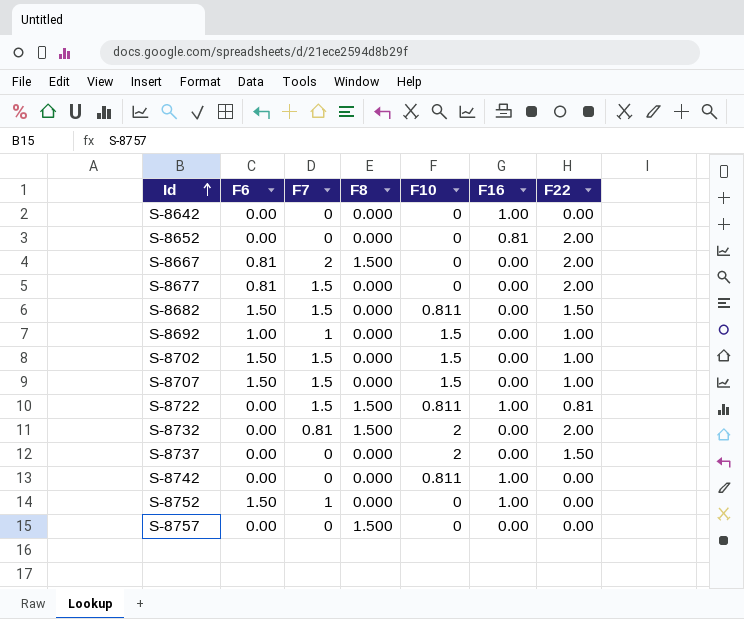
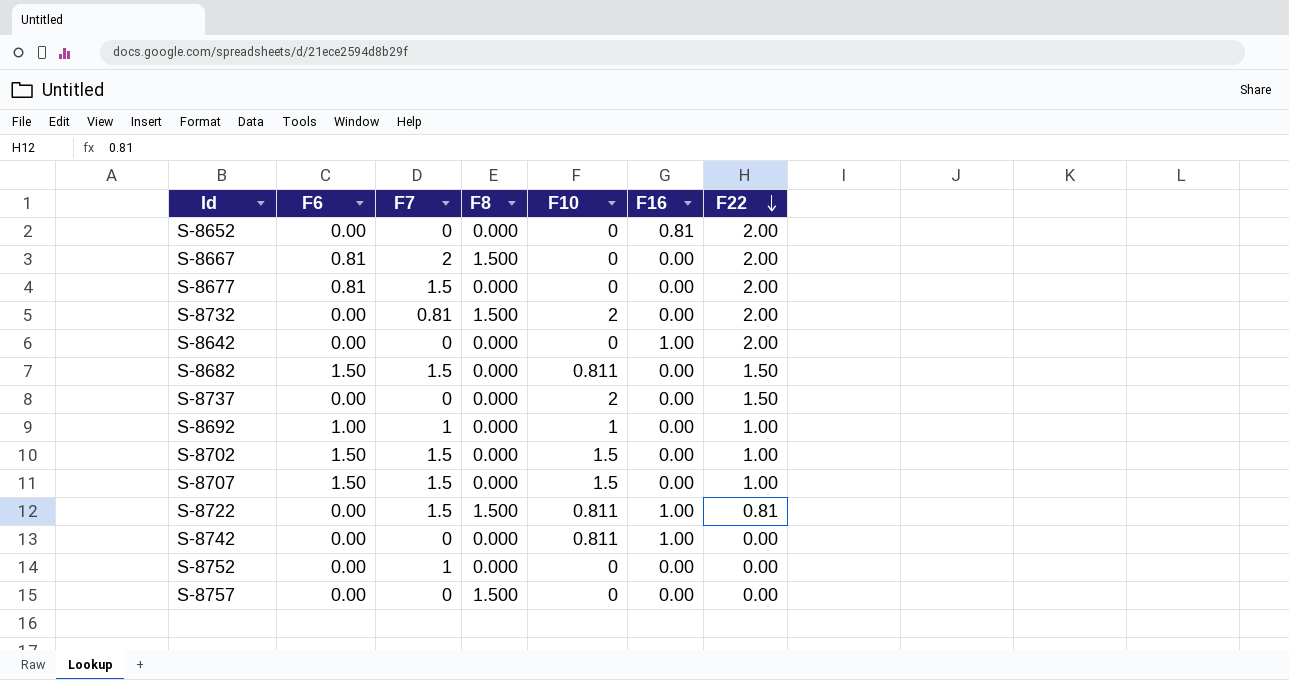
row order: Id ascending -> F22 descending
S-8642 | F22: 0.00 -> 2.00
S-8692 | F10: 1.5 -> 1
S-8752 | F6: 1.50 -> 0.00
S-8752 | F16: 1.00 -> 0.00

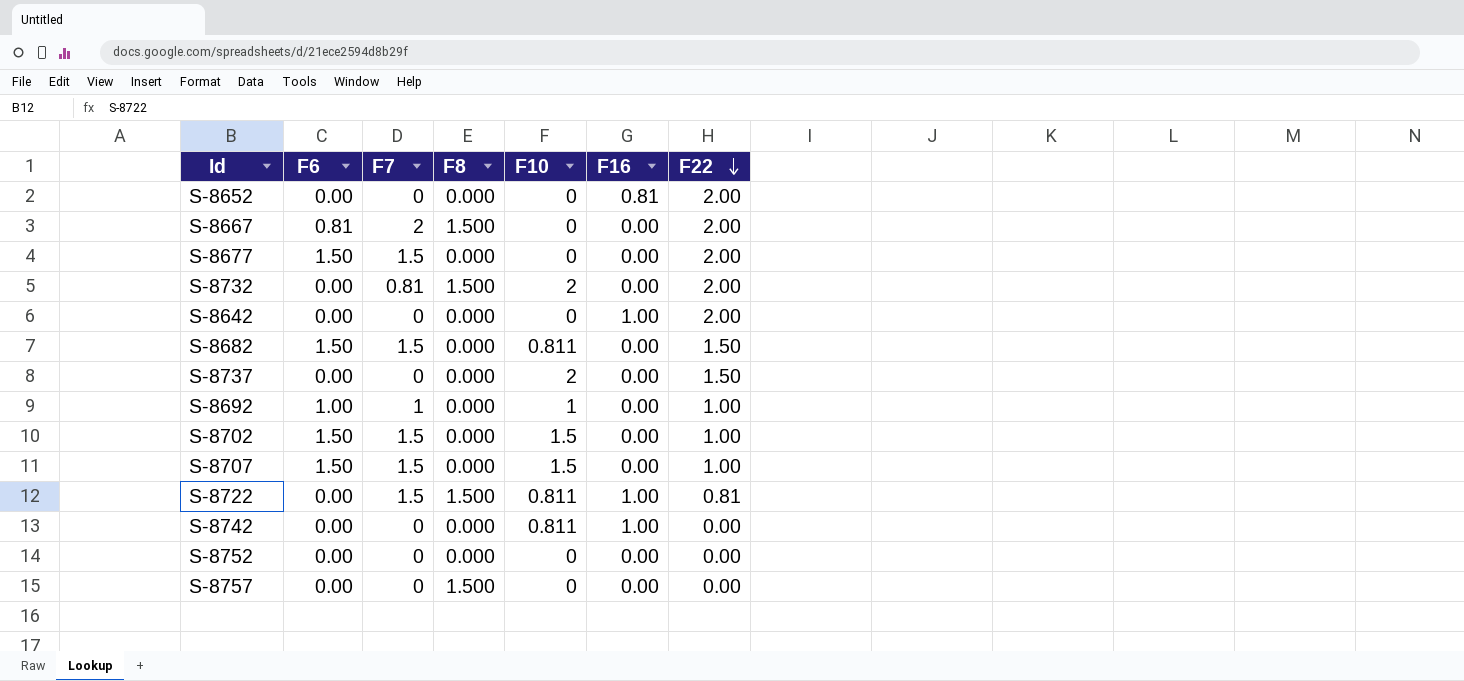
S-8677 | F6: 0.81 -> 1.50
S-8752 | F7: 1 -> 0

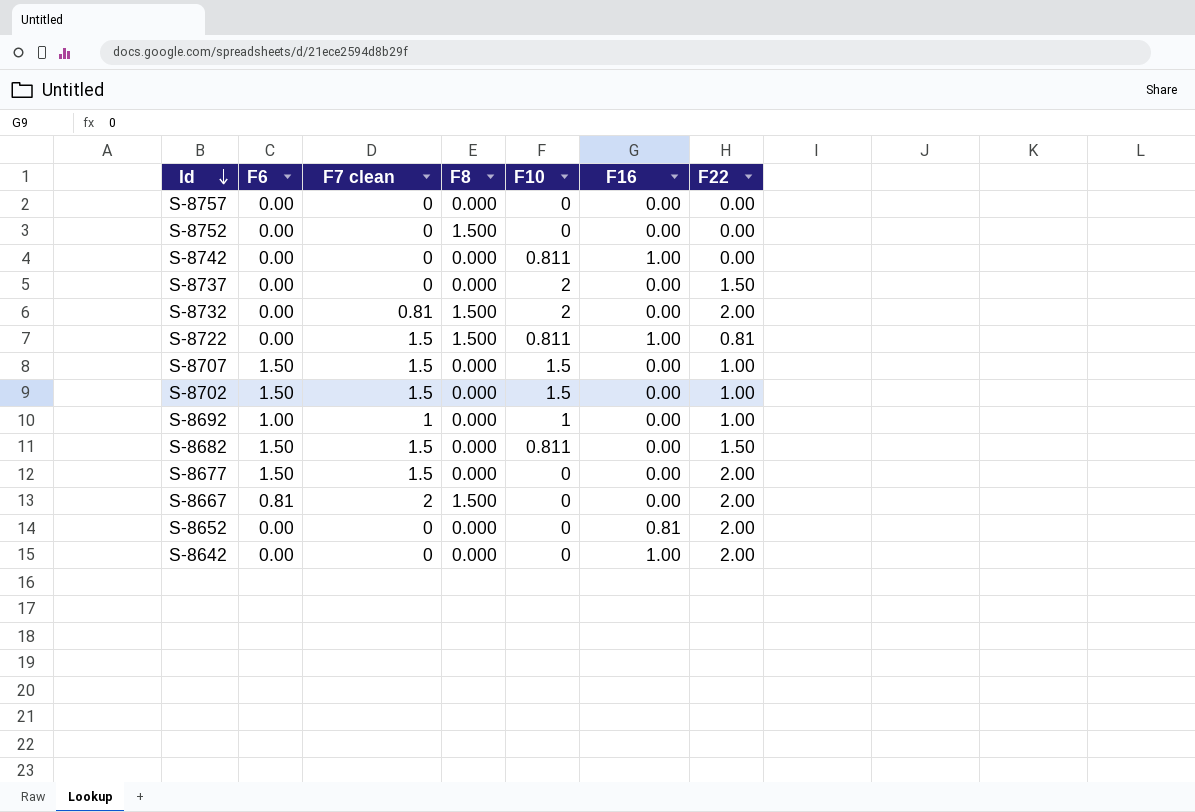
row order: F22 descending -> Id descending
column name: F7 -> F7 clean
S-8757 | F8: 1.500 -> 0.000
S-8752 | F8: 0.000 -> 1.500

